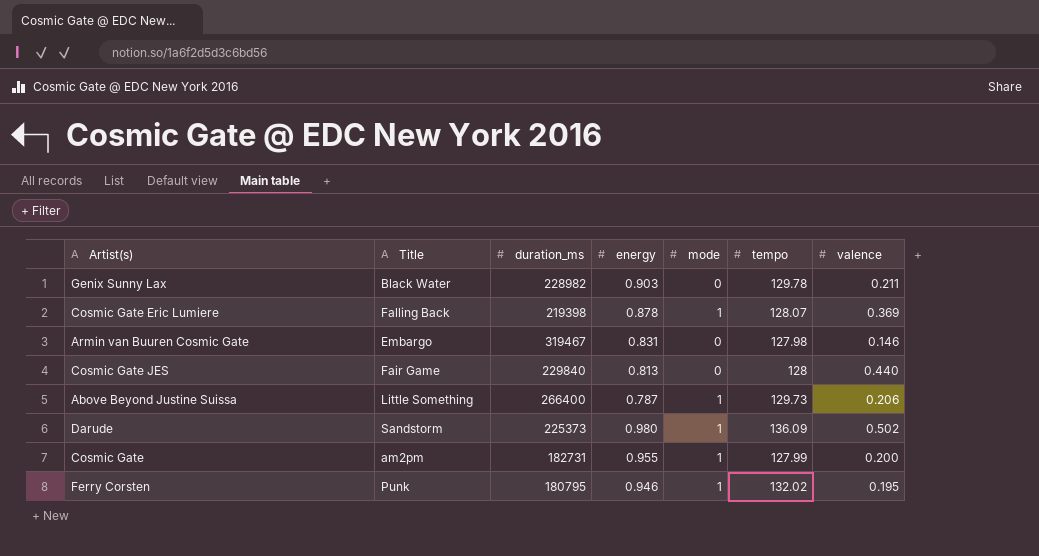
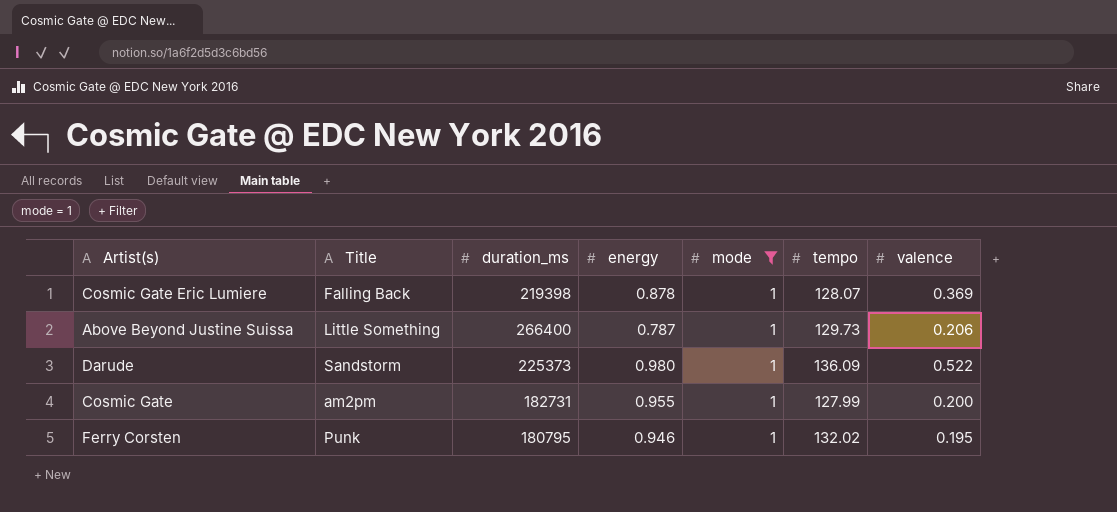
filter: none -> mode = 1
Darude | valence: 0.502 -> 0.522

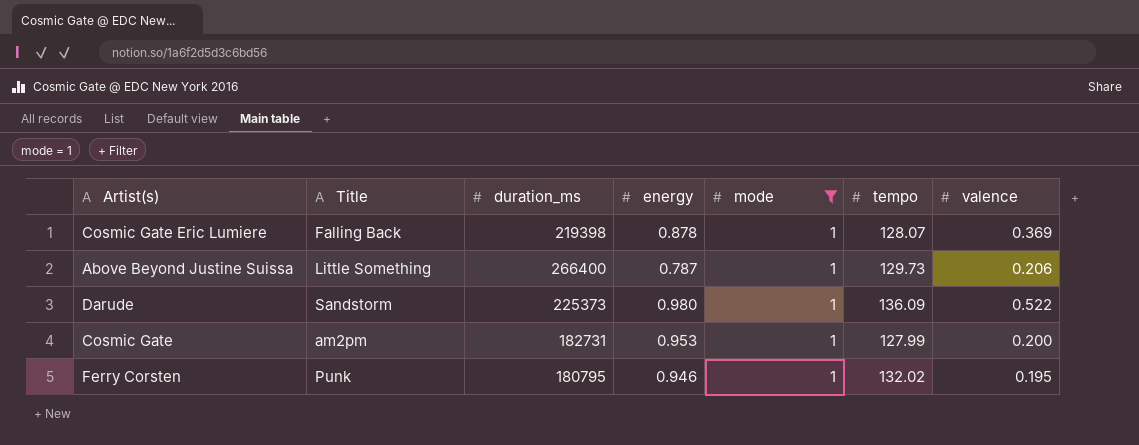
Cosmic Gate | energy: 0.955 -> 0.953

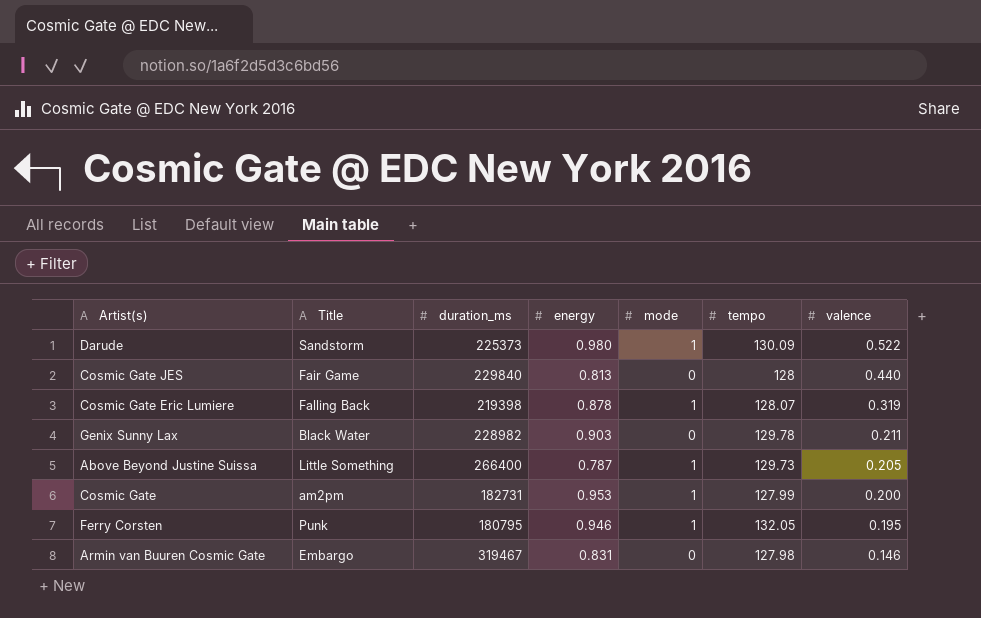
filter: mode = 1 -> none
row order: none -> valence descending
Darude | tempo: 136.09 -> 130.09
Cosmic Gate Eric Lumiere | valence: 0.369 -> 0.319
Above Beyond Justine Suissa | valence: 0.206 -> 0.205
Ferry Corsten | tempo: 132.02 -> 132.05

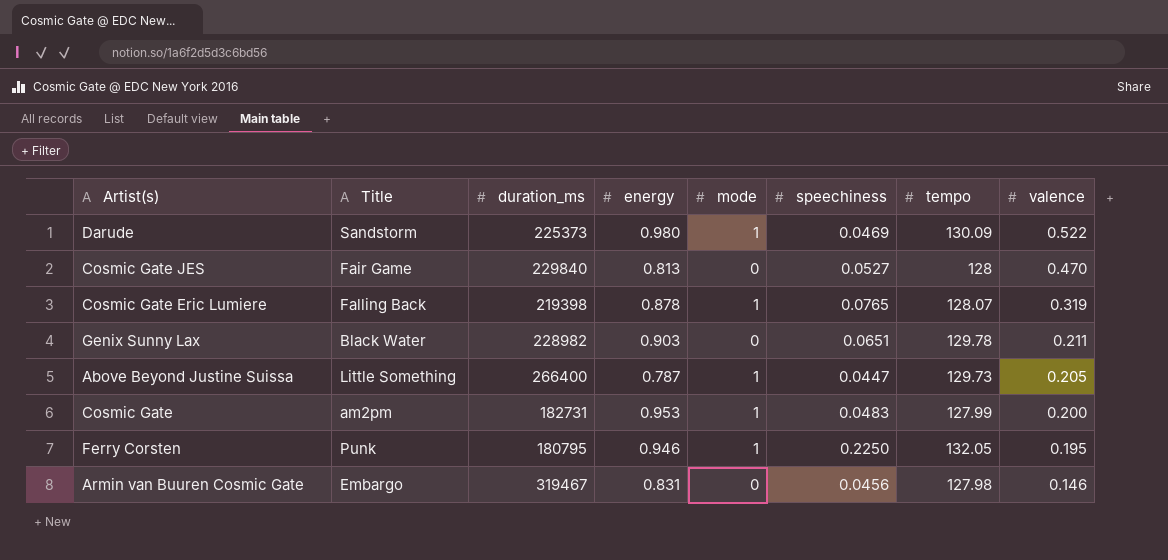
column speechiness | position: none -> 6
Cosmic Gate JES | valence: 0.440 -> 0.470

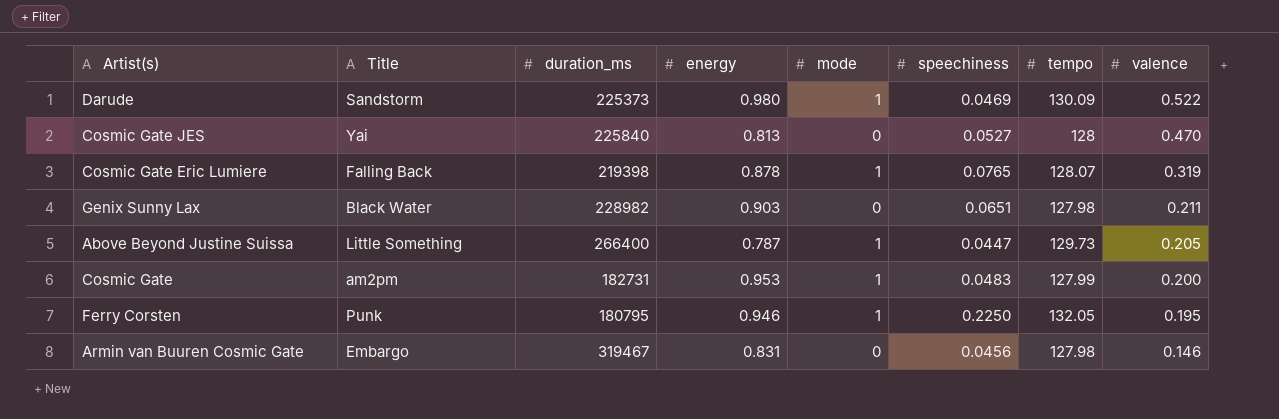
Cosmic Gate JES | Title: Fair Game -> Yai
Cosmic Gate JES | duration_ms: 229840 -> 225840
Genix Sunny Lax | tempo: 129.78 -> 127.98

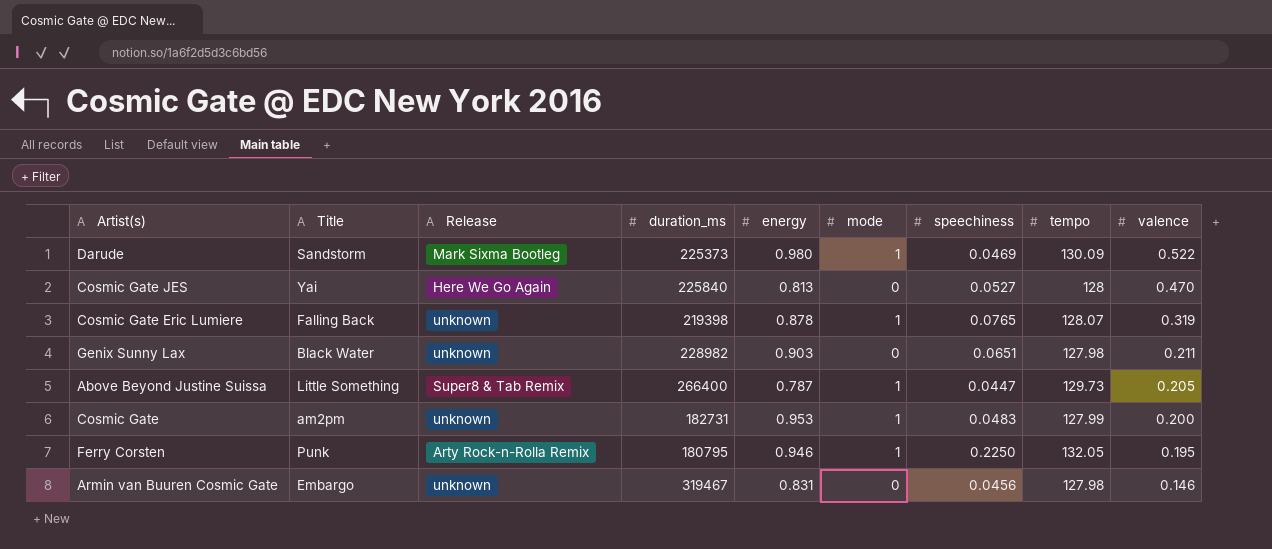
column Release | position: none -> 3

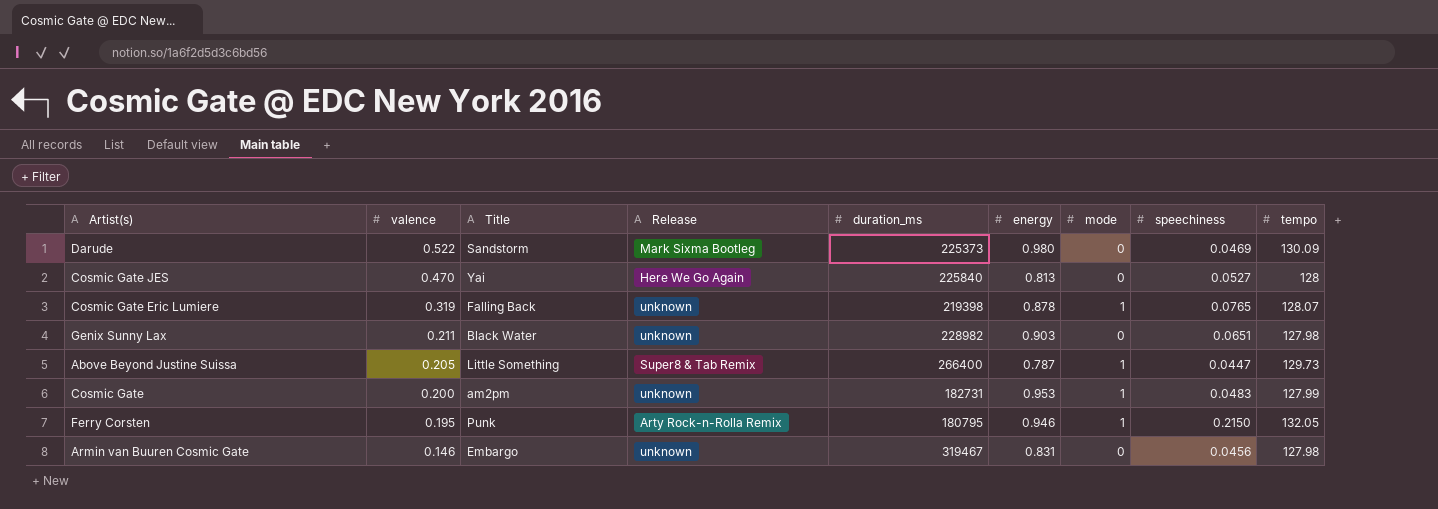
column valence | position: 9 -> 2
Darude | mode: 1 -> 0
Ferry Corsten | speechiness: 0.2250 -> 0.2150

